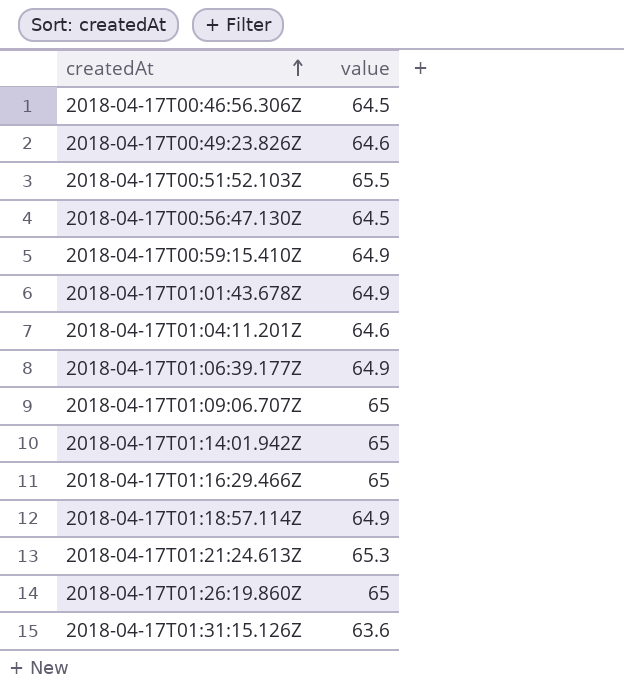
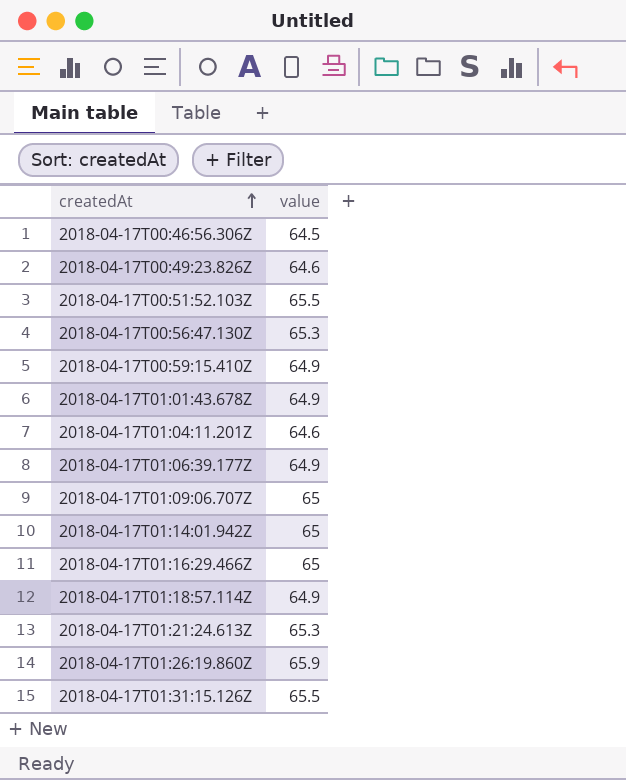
2018-04-17T00:56:47.130Z | value: 64.5 -> 65.3
2018-04-17T01:26:19.860Z | value: 65 -> 65.9
2018-04-17T01:31:15.126Z | value: 63.6 -> 65.5

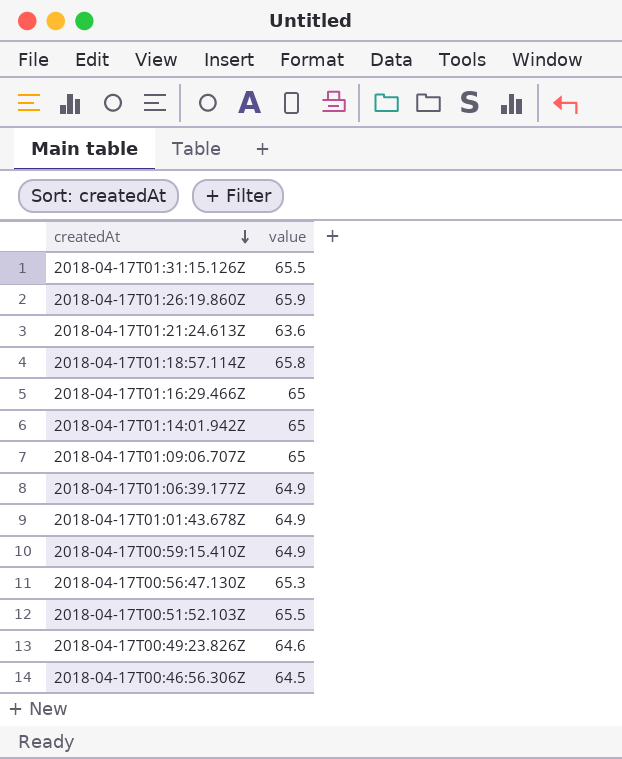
row order: createdAt ascending -> createdAt descending
row 2018-04-17T01:04:11.201Z: 64.6 -> none
2018-04-17T01:21:24.613Z | value: 65.3 -> 63.6
2018-04-17T01:18:57.114Z | value: 64.9 -> 65.8

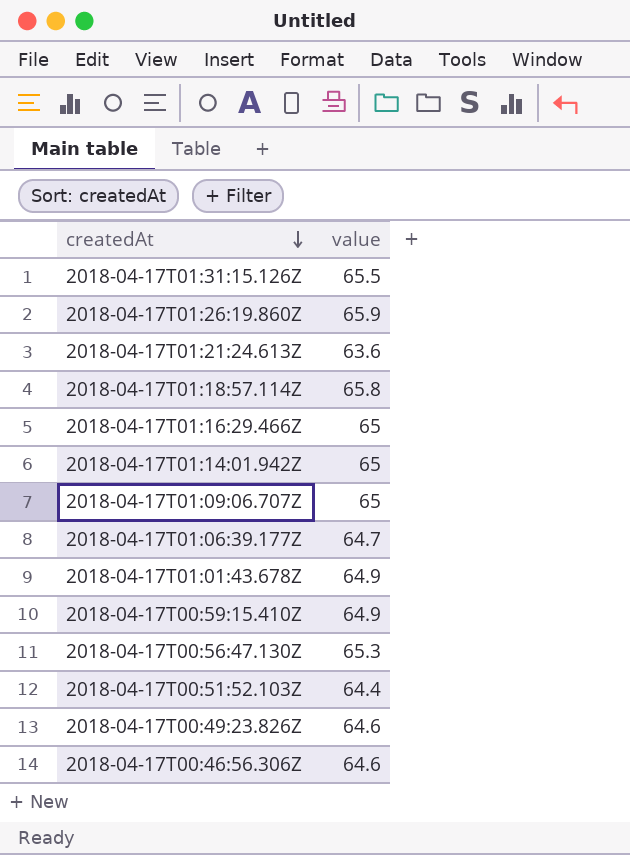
2018-04-17T01:06:39.177Z | value: 64.9 -> 64.7
2018-04-17T00:51:52.103Z | value: 65.5 -> 64.4
2018-04-17T00:46:56.306Z | value: 64.5 -> 64.6

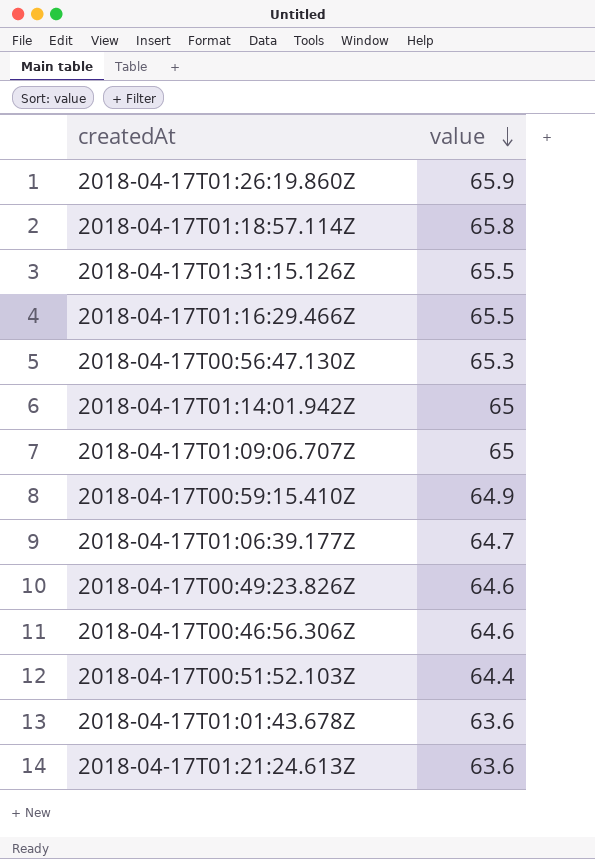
row order: createdAt descending -> value descending
2018-04-17T01:16:29.466Z | value: 65 -> 65.5
2018-04-17T01:01:43.678Z | value: 64.9 -> 63.6

